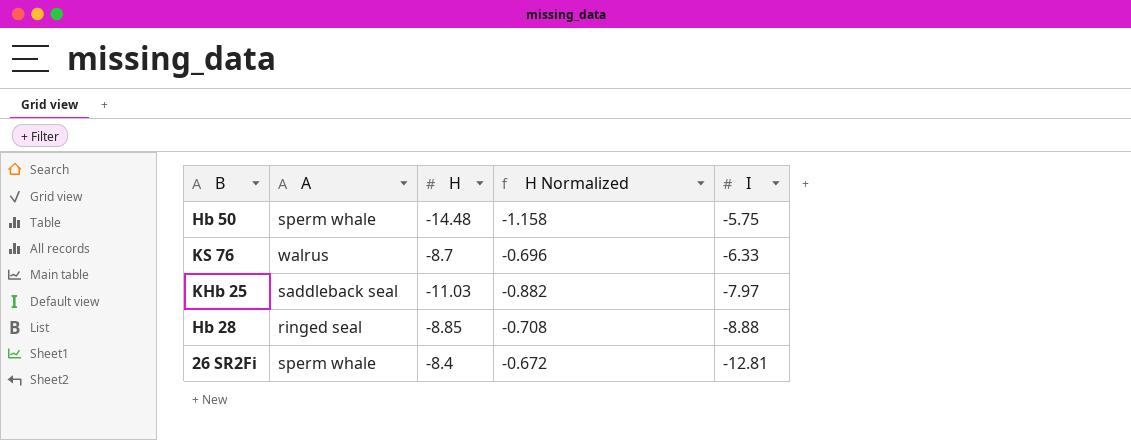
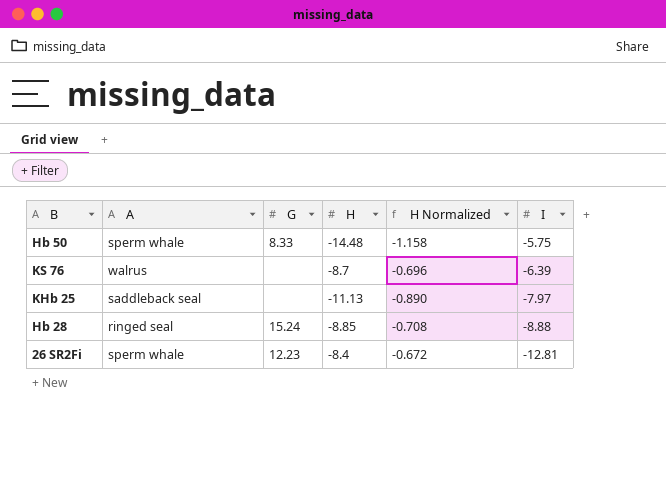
column G | position: none -> 3
KS 76 | I: -6.33 -> -6.39
KHb 25 | H: -11.03 -> -11.13
KHb 25 | H Normalized: -0.882 -> -0.890

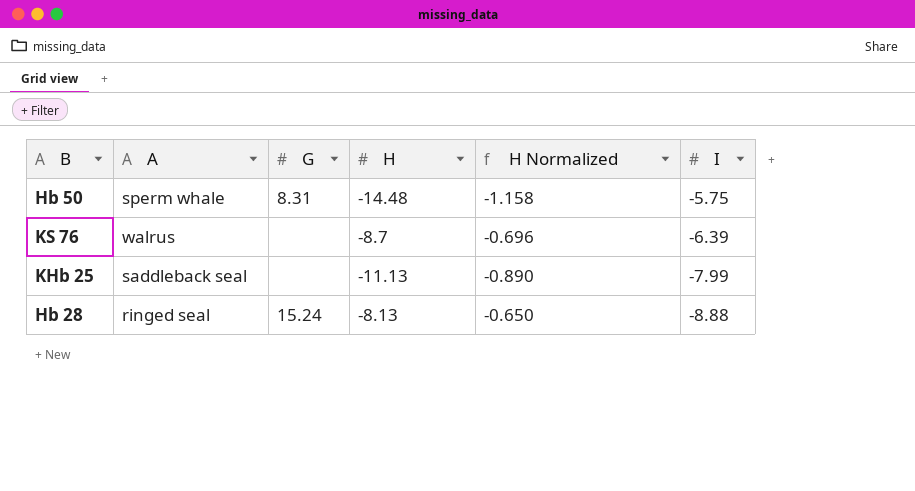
row 26 SR2Fi: sperm whale | 12.23 | -8.4 | -0.672 | -12.81 -> none
Hb 50 | G: 8.33 -> 8.31
KHb 25 | I: -7.97 -> -7.99
Hb 28 | H: -8.85 -> -8.13
Hb 28 | H Normalized: -0.708 -> -0.650

